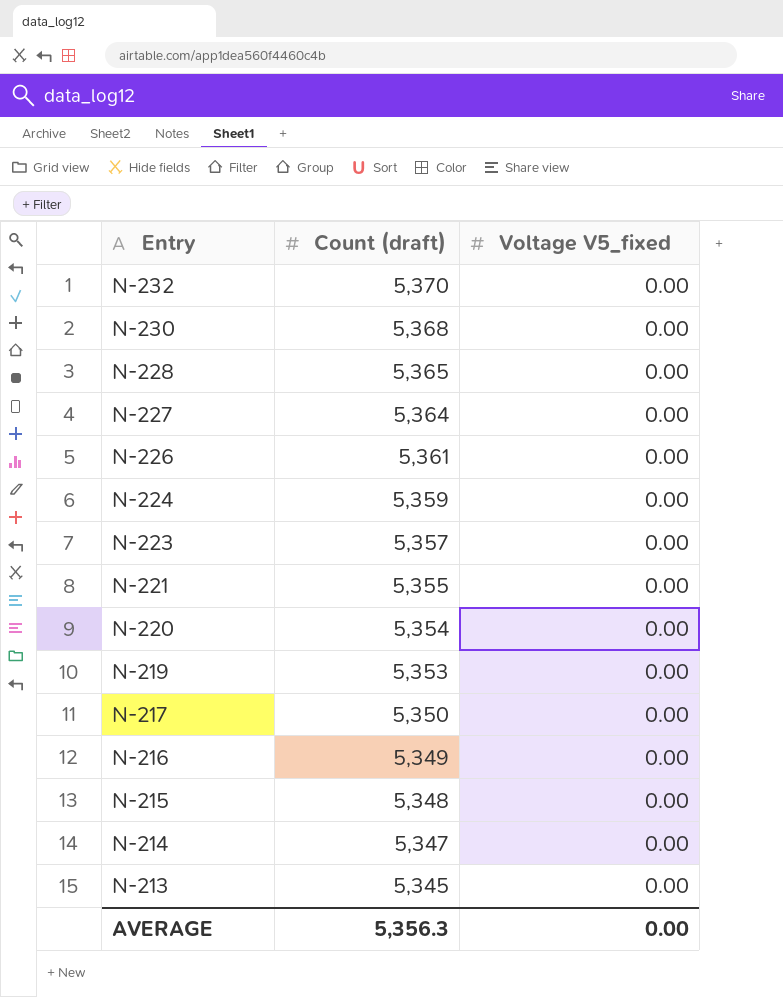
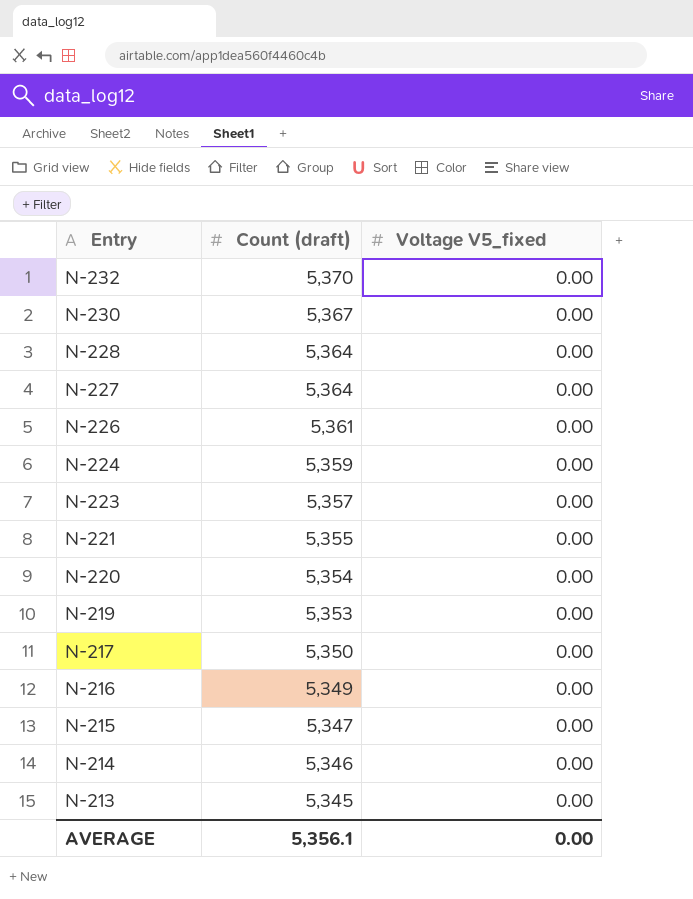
N-230 | Count (draft): 5,368 -> 5,367
N-228 | Count (draft): 5,365 -> 5,364
N-215 | Count (draft): 5,348 -> 5,347
N-214 | Count (draft): 5,347 -> 5,346
AVERAGE | Count (draft): 5,356.3 -> 5,356.1

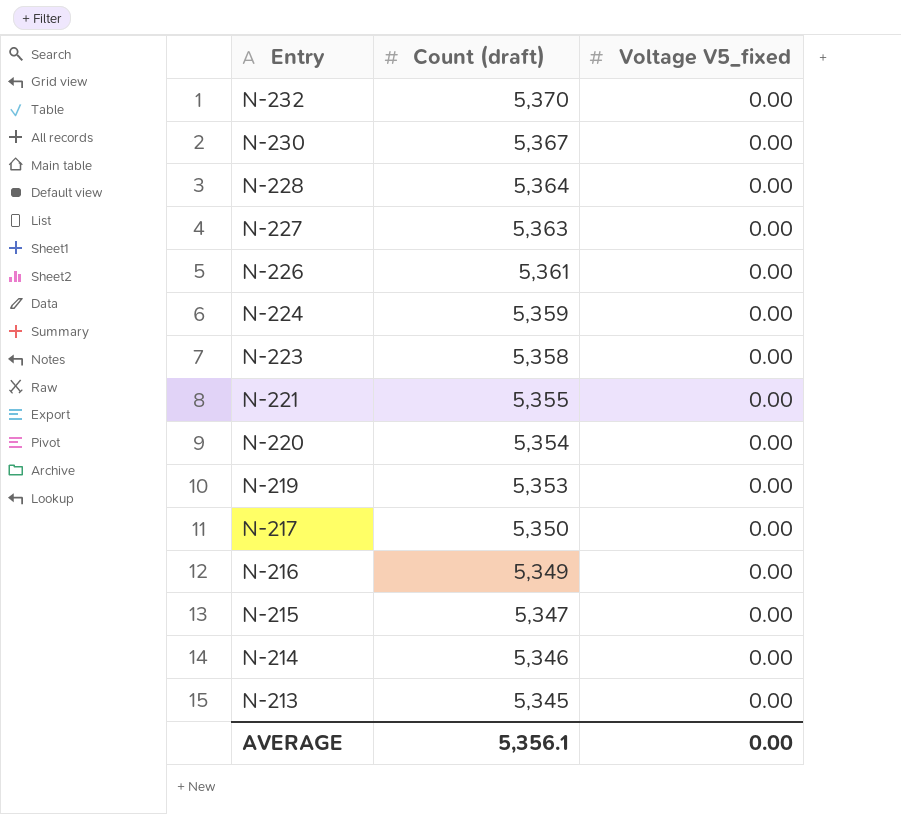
N-227 | Count (draft): 5,364 -> 5,363
N-223 | Count (draft): 5,357 -> 5,358

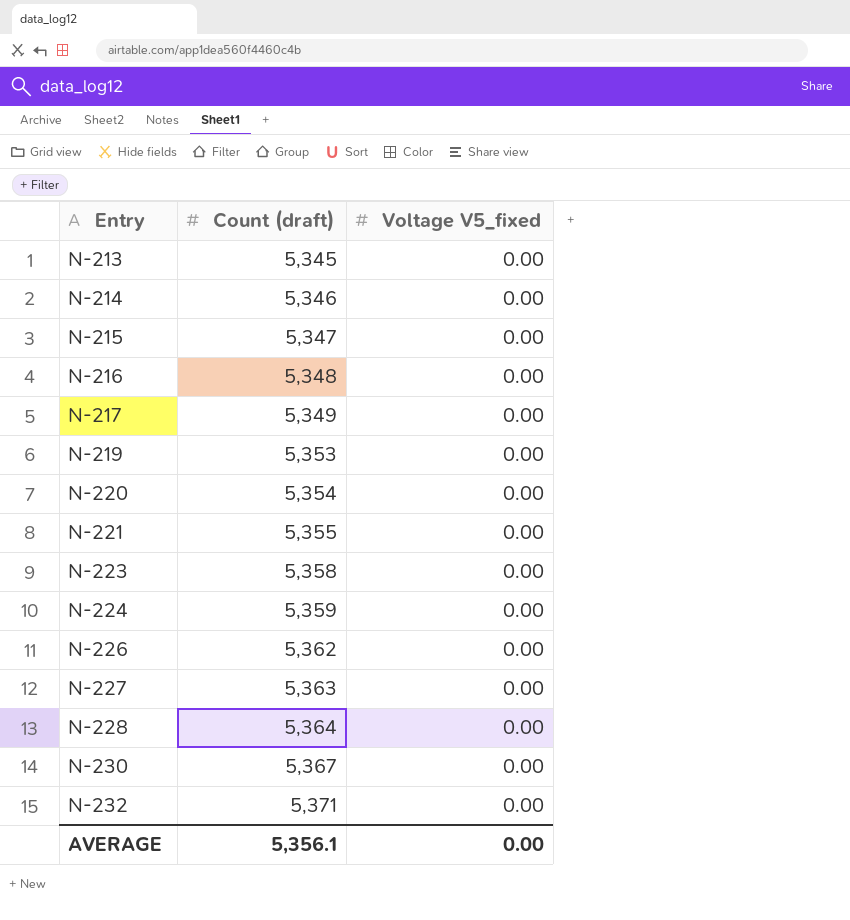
row order: Entry descending -> Entry ascending
N-216 | Count (draft): 5,349 -> 5,348
N-217 | Count (draft): 5,350 -> 5,349
N-226 | Count (draft): 5,361 -> 5,362
N-232 | Count (draft): 5,370 -> 5,371

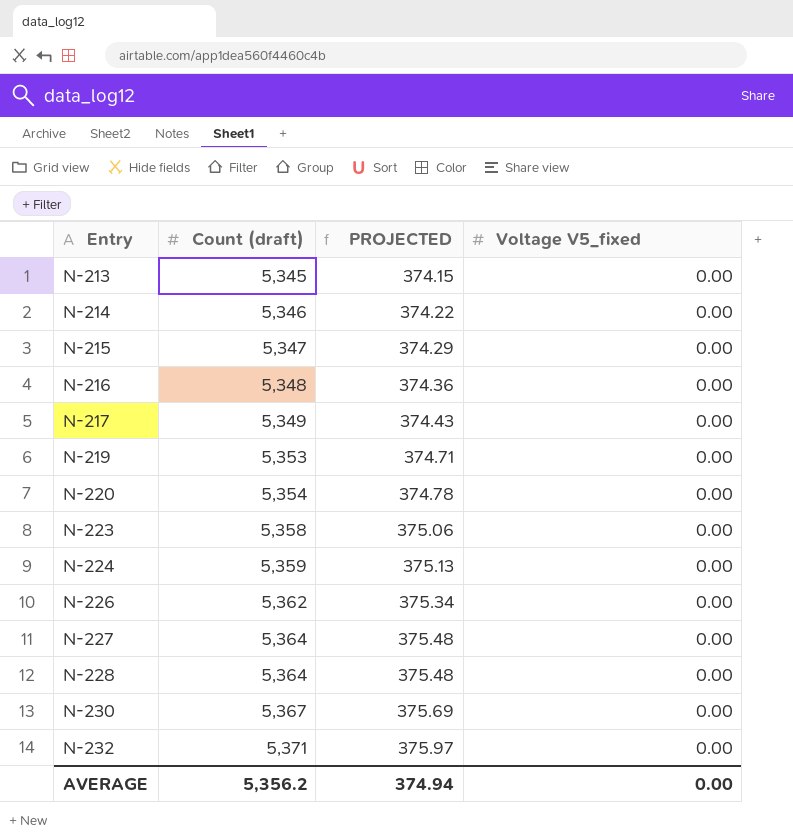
column PROJECTED | formula: none -> [Count (draft)] * 0.07
row N-221: 5,355 | 0.00 -> none
N-227 | Count (draft): 5,363 -> 5,364
AVERAGE | Count (draft): 5,356.1 -> 5,356.2

